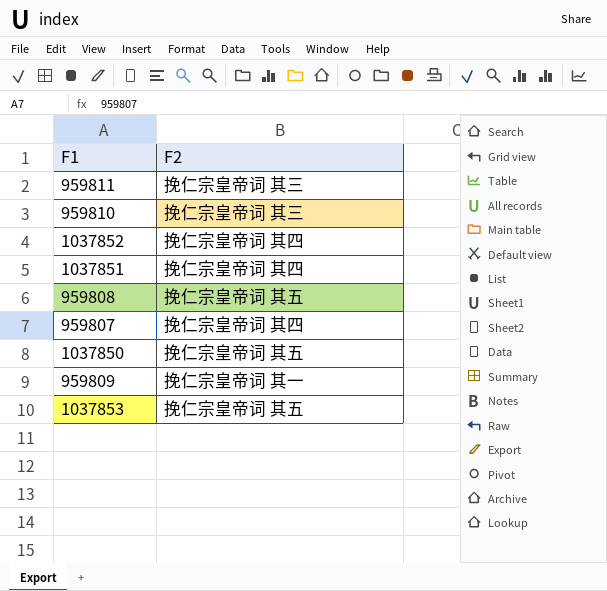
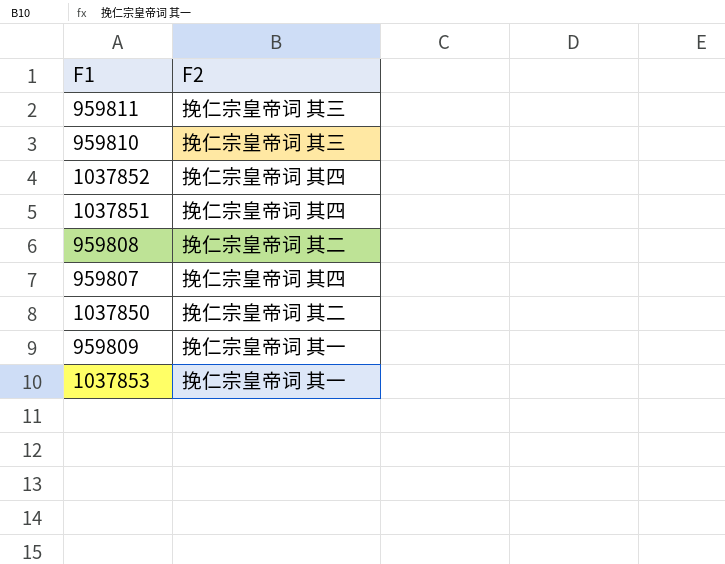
959808 | F2: 挽仁宗皇帝词 其五 -> 挽仁宗皇帝词 其二
1037850 | F2: 挽仁宗皇帝词 其五 -> 挽仁宗皇帝词 其二
1037853 | F2: 挽仁宗皇帝词 其五 -> 挽仁宗皇帝词 其一

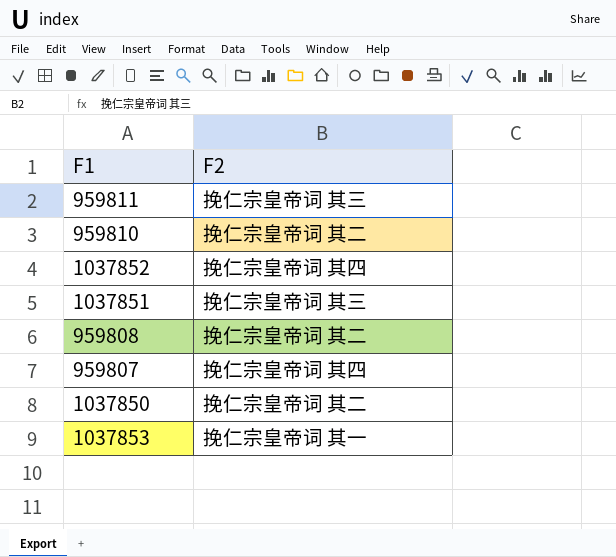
row 959809: 挽仁宗皇帝词 其一 -> none
959810 | F2: 挽仁宗皇帝词 其三 -> 挽仁宗皇帝词 其二
1037851 | F2: 挽仁宗皇帝词 其四 -> 挽仁宗皇帝词 其三

